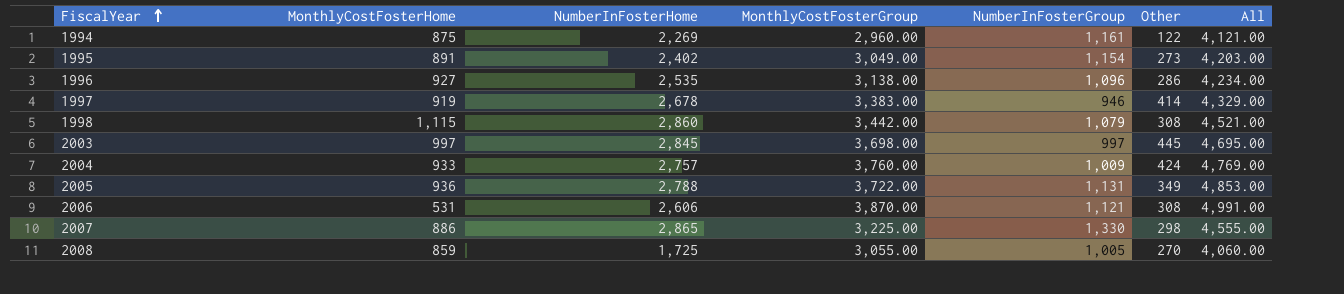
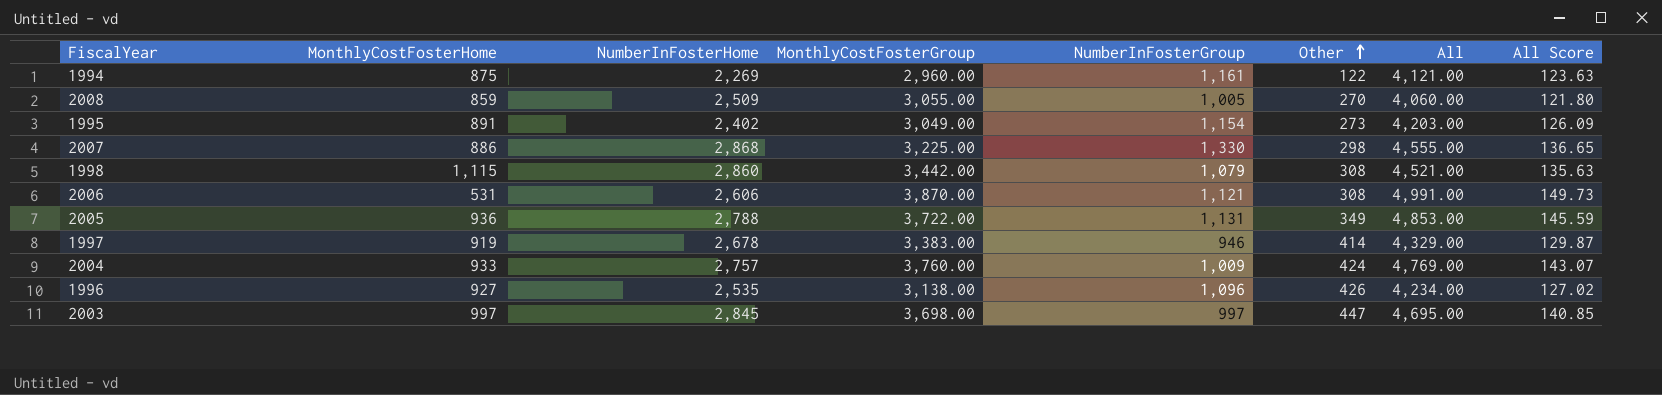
row order: FiscalYear ascending -> Other ascending
column All Score | formula: none -> [All] * 0.03
2008 | NumberInFosterHome: 1,725 -> 2,509
2007 | NumberInFosterHome: 2,865 -> 2,868
1996 | Other: 286 -> 426
2003 | Other: 445 -> 447

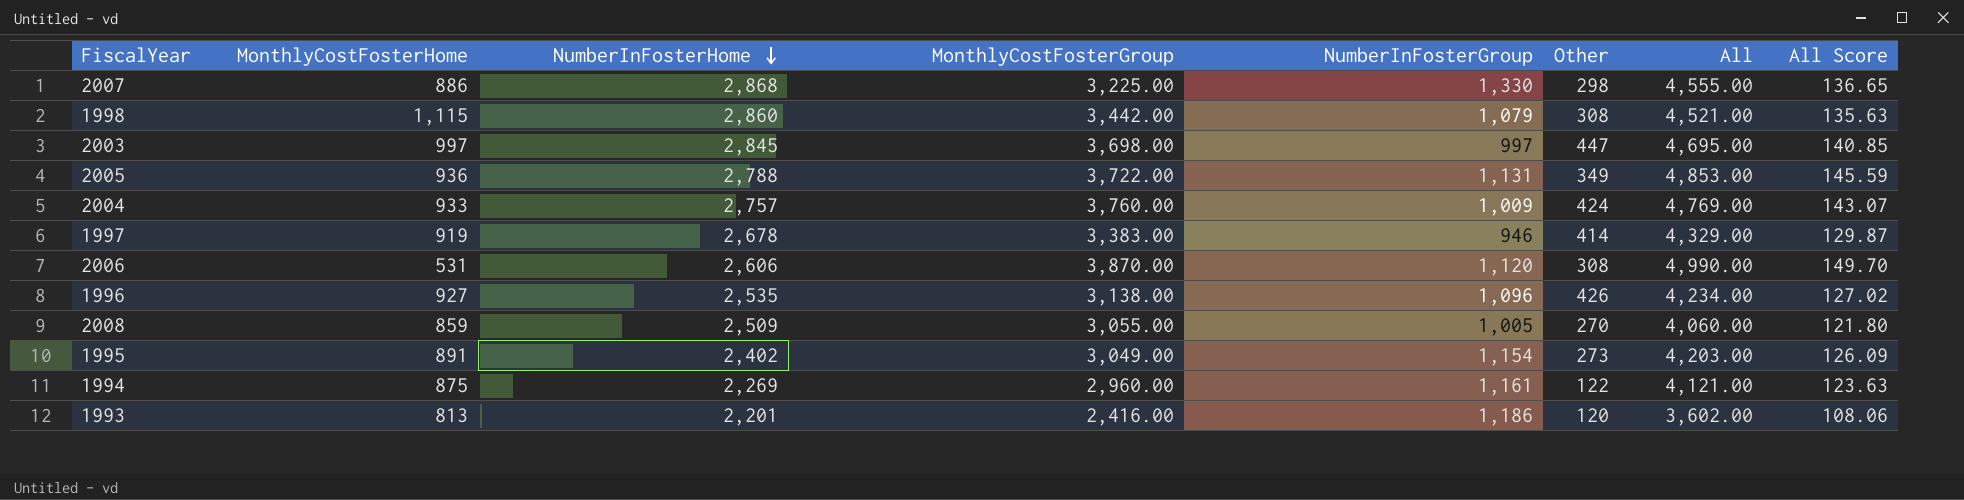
row order: Other ascending -> NumberInFosterHome descending
2006 | NumberInFosterGroup: 1,121 -> 1,120
2006 | All: 4,991.00 -> 4,990.00
2006 | All Score: 149.73 -> 149.70
row 1993: none -> 813 | 2,201 | 2,416.00 | 1,186 | 120 | 3,602.00 | 108.06

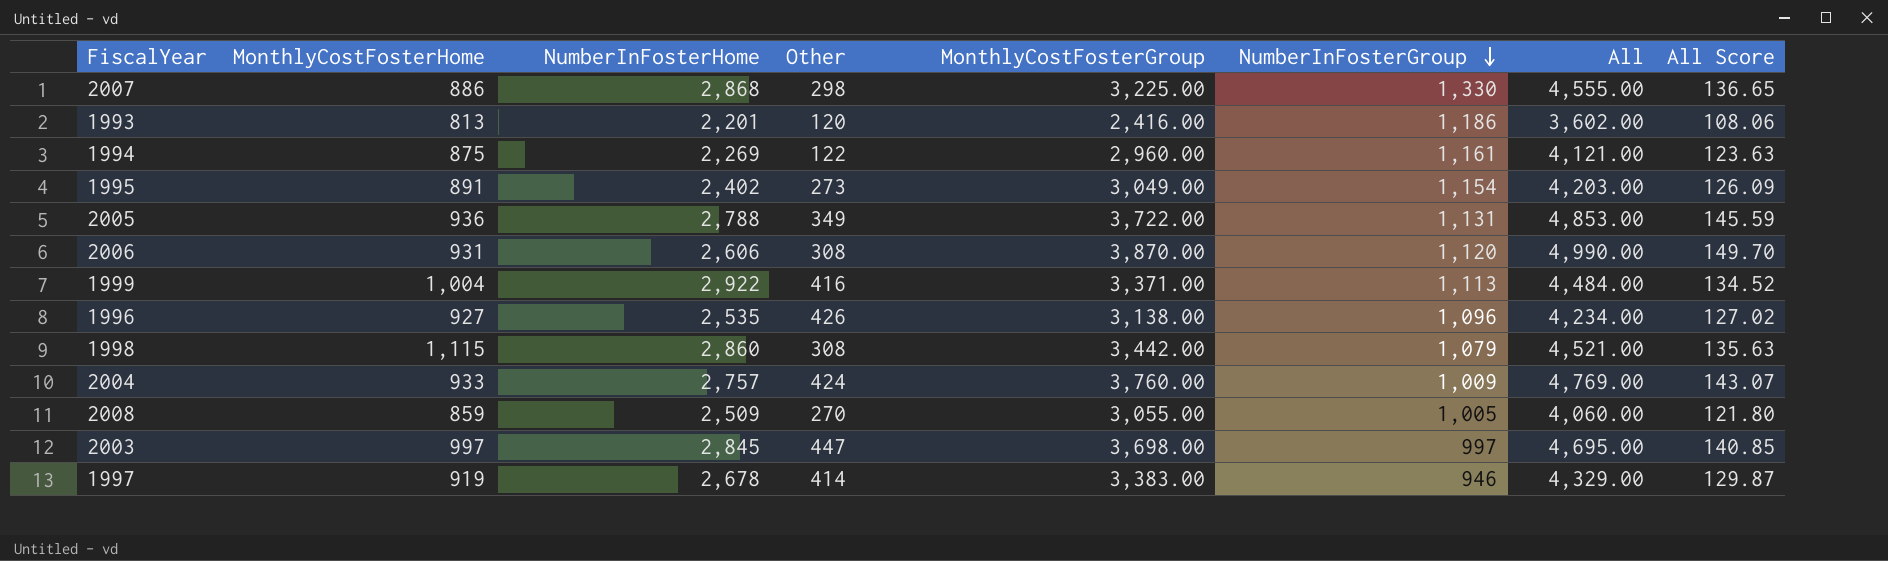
row order: NumberInFosterHome descending -> NumberInFosterGroup descending
column Other | position: 6 -> 4
2006 | MonthlyCostFosterHome: 531 -> 931
row 1999: none -> 1,004 | 2,922 | 416 | 3,371.00 | 1,113 | 4,484.00 | 134.52

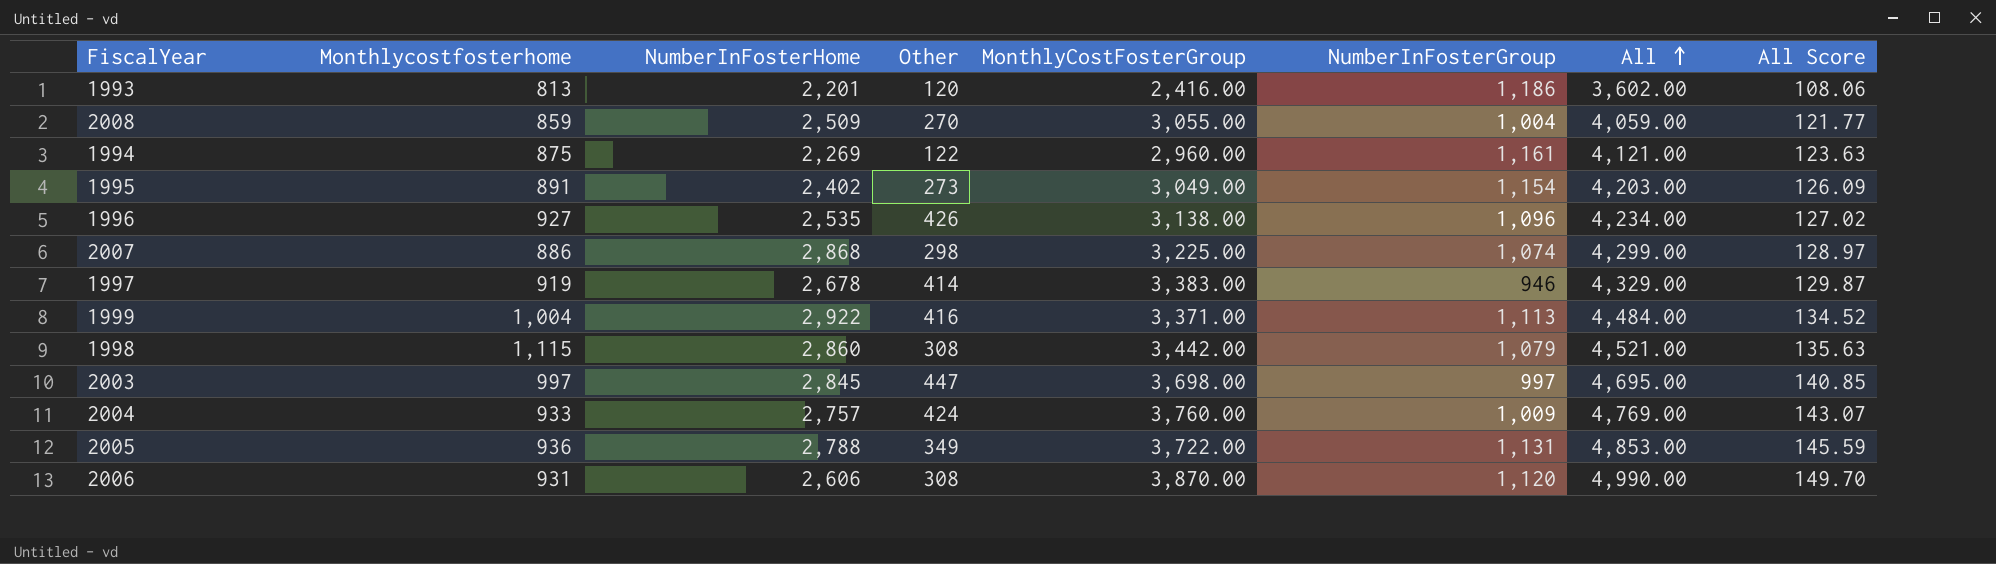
row order: NumberInFosterGroup descending -> All ascending
column name: MonthlyCostFosterHome -> Monthlycostfosterhome
2008 | NumberInFosterGroup: 1,005 -> 1,004
2008 | All: 4,060.00 -> 4,059.00
2008 | All Score: 121.80 -> 121.77
2007 | NumberInFosterGroup: 1,330 -> 1,074
2007 | All: 4,555.00 -> 4,299.00
2007 | All Score: 136.65 -> 128.97

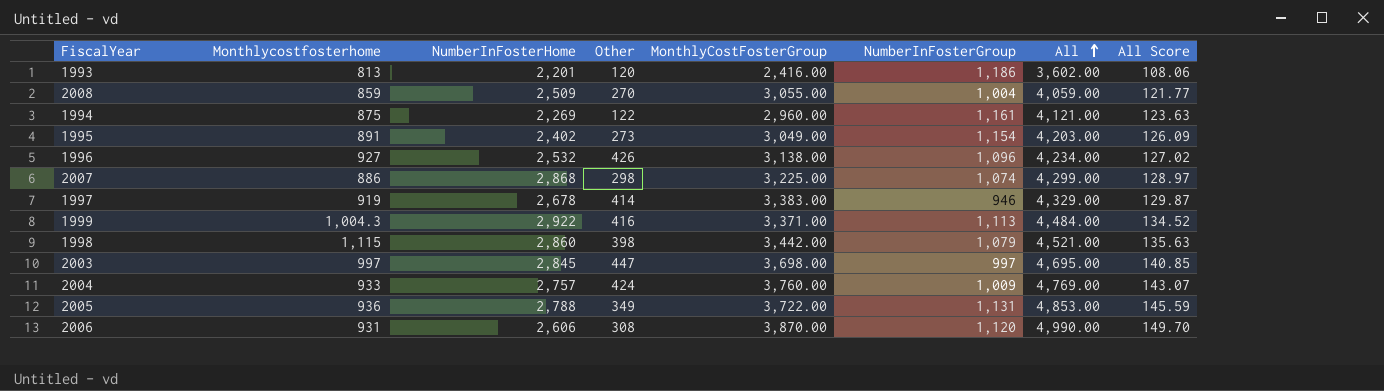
1996 | NumberInFosterHome: 2,535 -> 2,532
1999 | Monthlycostfosterhome: 1,004 -> 1,004.3
1998 | Other: 308 -> 398

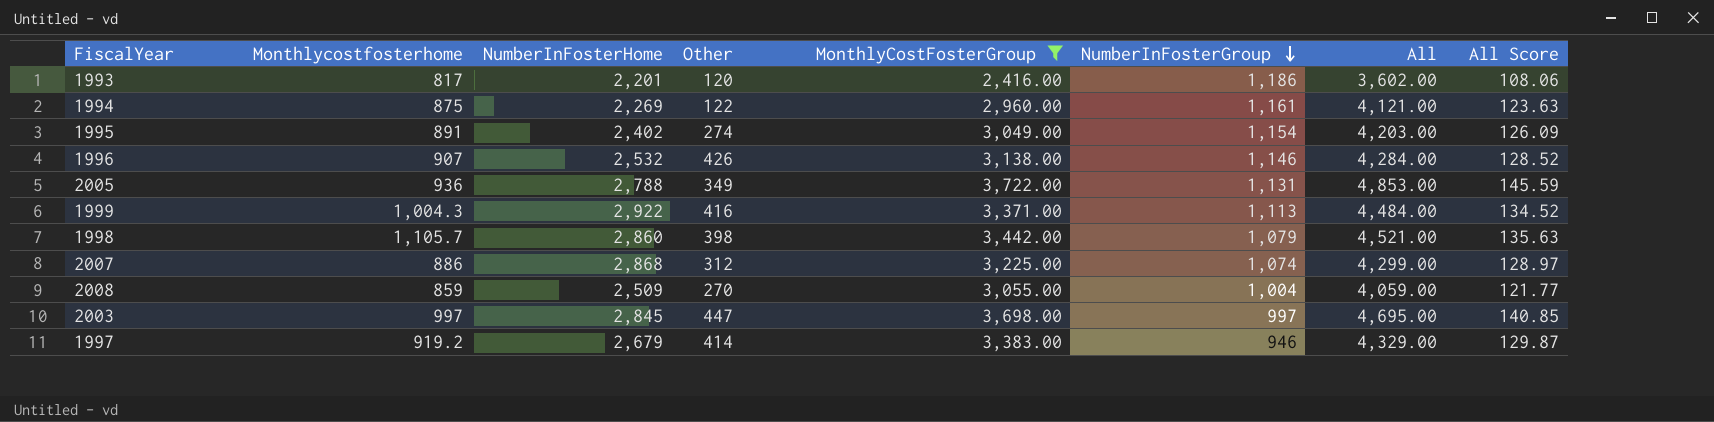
filter: none -> MonthlyCostFosterGroup <= 3,722.00
row order: All ascending -> NumberInFosterGroup descending
1993 | Monthlycostfosterhome: 813 -> 817
1995 | Other: 273 -> 274
1996 | Monthlycostfosterhome: 927 -> 907
1996 | NumberInFosterGroup: 1,096 -> 1,146
1996 | All: 4,234.00 -> 4,284.00
1996 | All Score: 127.02 -> 128.52
1998 | Monthlycostfosterhome: 1,115 -> 1,105.7
2007 | Other: 298 -> 312
1997 | Monthlycostfosterhome: 919 -> 919.2
1997 | NumberInFosterHome: 2,678 -> 2,679

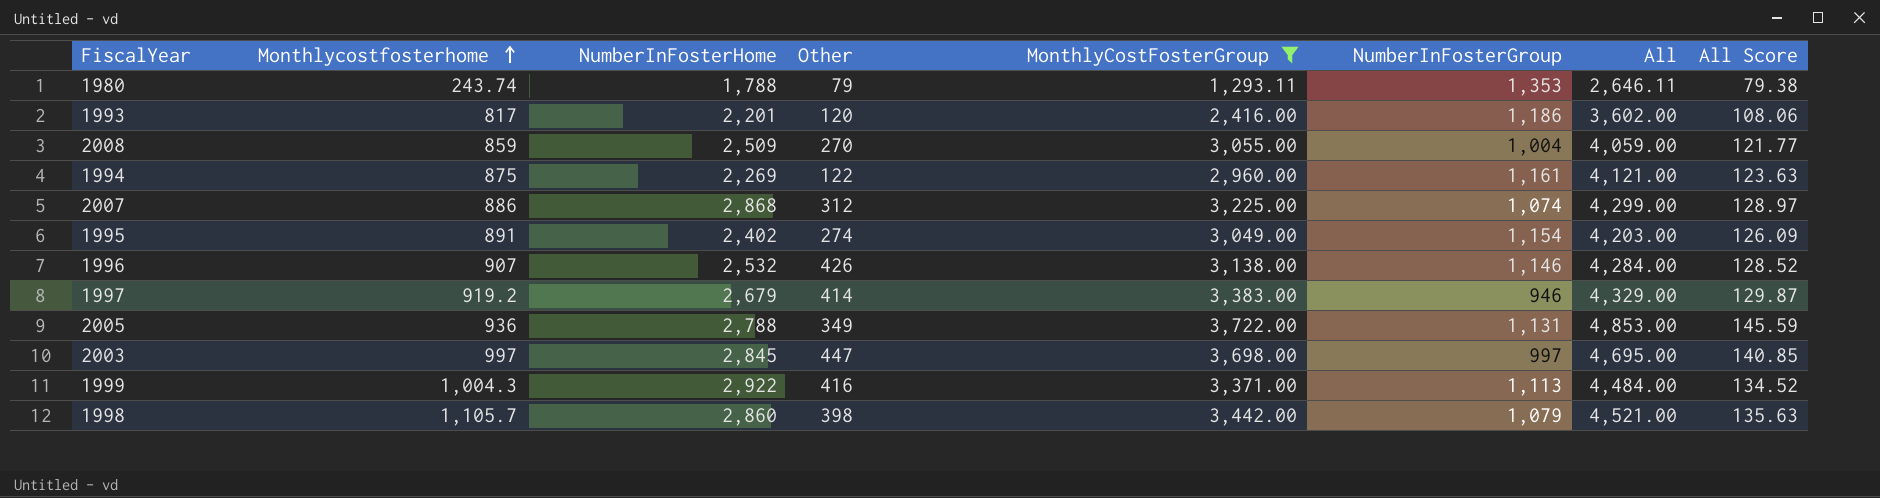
row order: NumberInFosterGroup descending -> Monthlycostfosterhome ascending
row 1980: none -> 243.74 | 1,788 | 79 | 1,293.11 | 1,353 | 2,646.11 | 79.38

